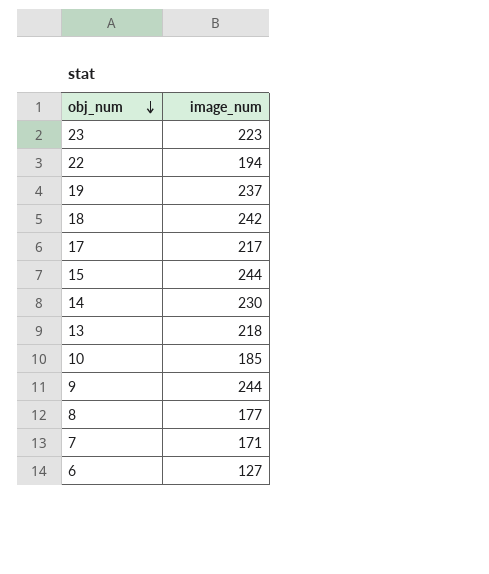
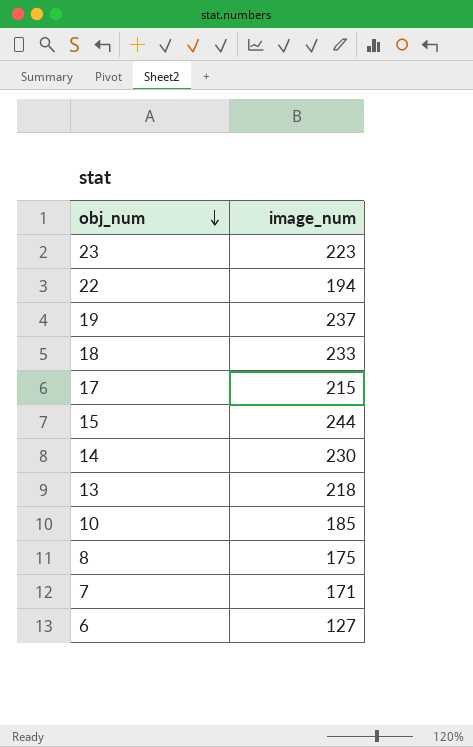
row 9: 244 -> none
18 | image_num: 242 -> 233
17 | image_num: 217 -> 215
8 | image_num: 177 -> 175

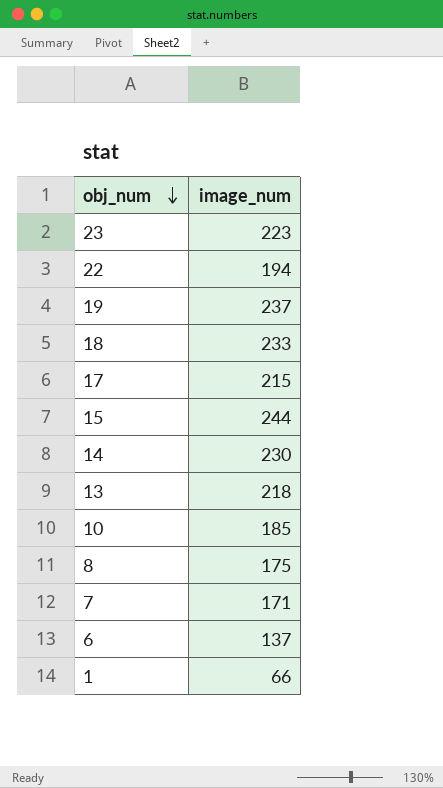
6 | image_num: 127 -> 137
row 1: none -> 66

